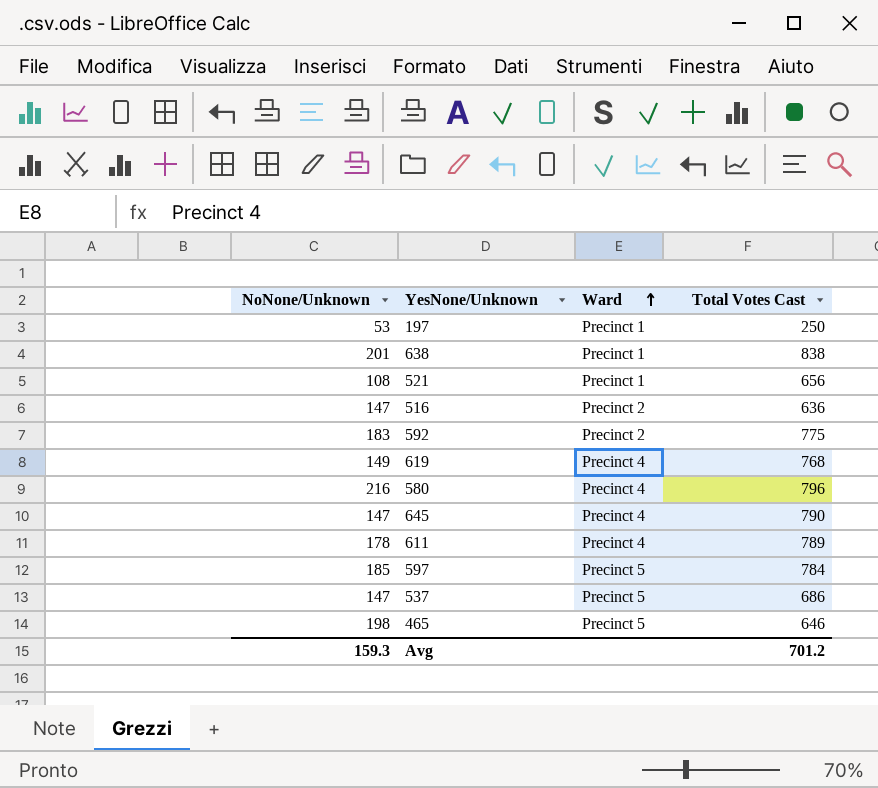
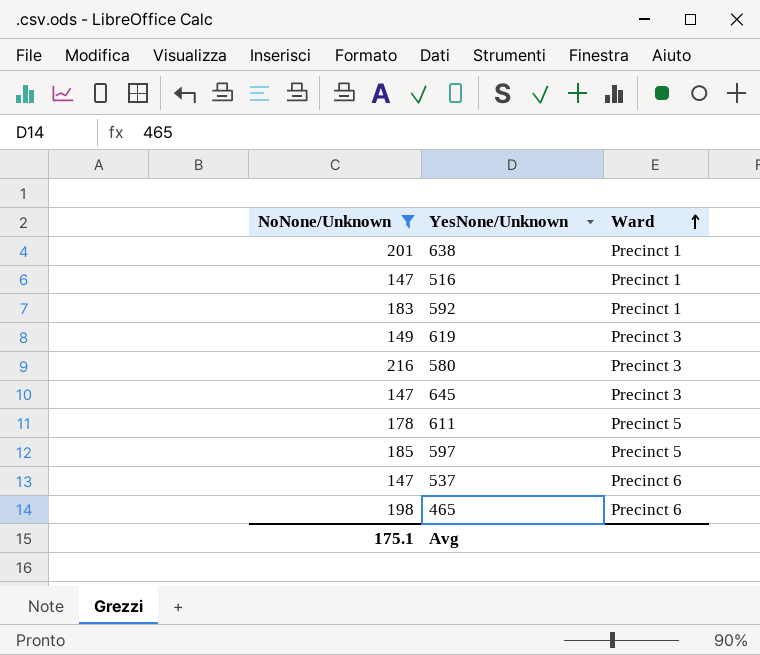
filter: none -> NoNone/Unknown >= 147
column Total Votes Cast | position: 4 -> none
516 | Ward: Precinct 2 -> Precinct 1
592 | Ward: Precinct 2 -> Precinct 1
619 | Ward: Precinct 4 -> Precinct 3
580 | Ward: Precinct 4 -> Precinct 3
645 | Ward: Precinct 4 -> Precinct 3
611 | Ward: Precinct 4 -> Precinct 5
537 | Ward: Precinct 5 -> Precinct 6
465 | Ward: Precinct 5 -> Precinct 6
Avg | NoNone/Unknown: 159.3 -> 175.1

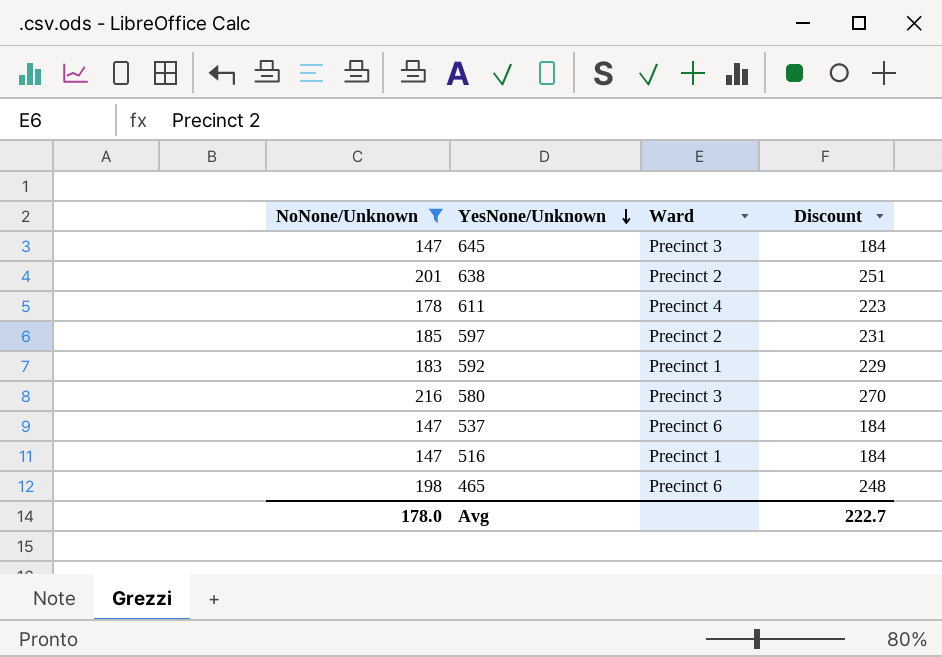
row order: Ward ascending -> YesNone/Unknown descending
column Discount | formula: none -> [NoNone/Unknown] * 1.25
row 619: 149 | Precinct 3 -> none
638 | Ward: Precinct 1 -> Precinct 2
611 | Ward: Precinct 5 -> Precinct 4
597 | Ward: Precinct 5 -> Precinct 2
Avg | NoNone/Unknown: 175.1 -> 178.0

